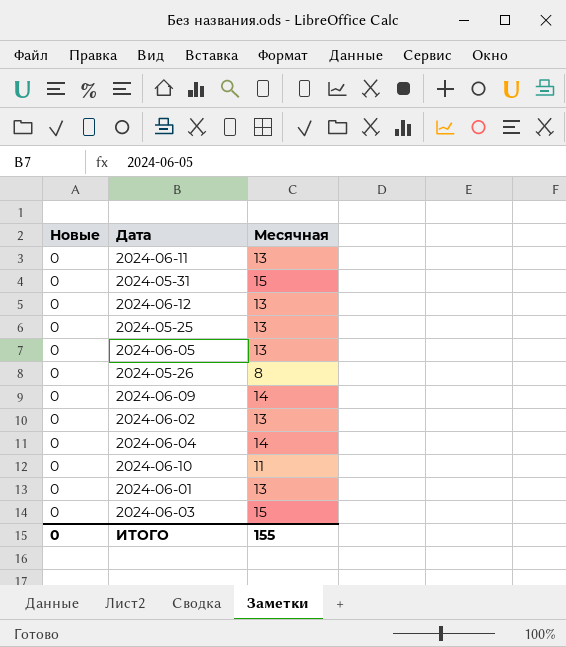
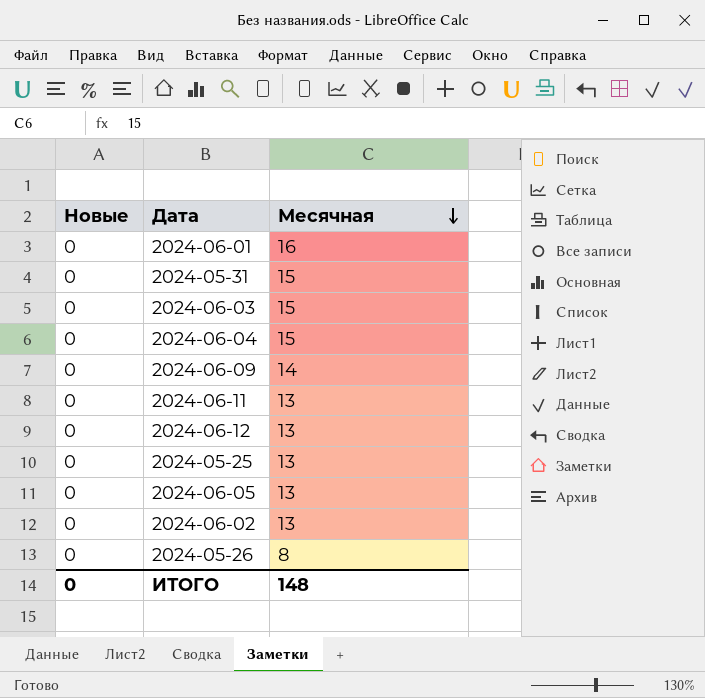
row order: none -> Месячная descending
row 2024-06-10: 0 | 11 -> none
2024-06-01 | Месячная: 13 -> 16
2024-06-04 | Месячная: 14 -> 15
ИТОГО | Месячная: 155 -> 148

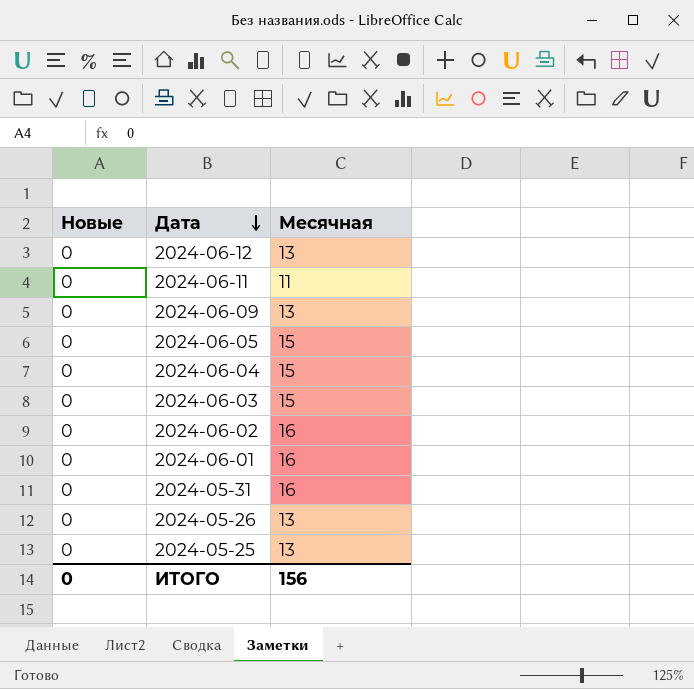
row order: Месячная descending -> Дата descending
2024-06-11 | Месячная: 13 -> 11
2024-06-09 | Месячная: 14 -> 13
2024-06-05 | Месячная: 13 -> 15
2024-06-02 | Месячная: 13 -> 16
2024-05-31 | Месячная: 15 -> 16
2024-05-26 | Месячная: 8 -> 13
ИТОГО | Месячная: 148 -> 156

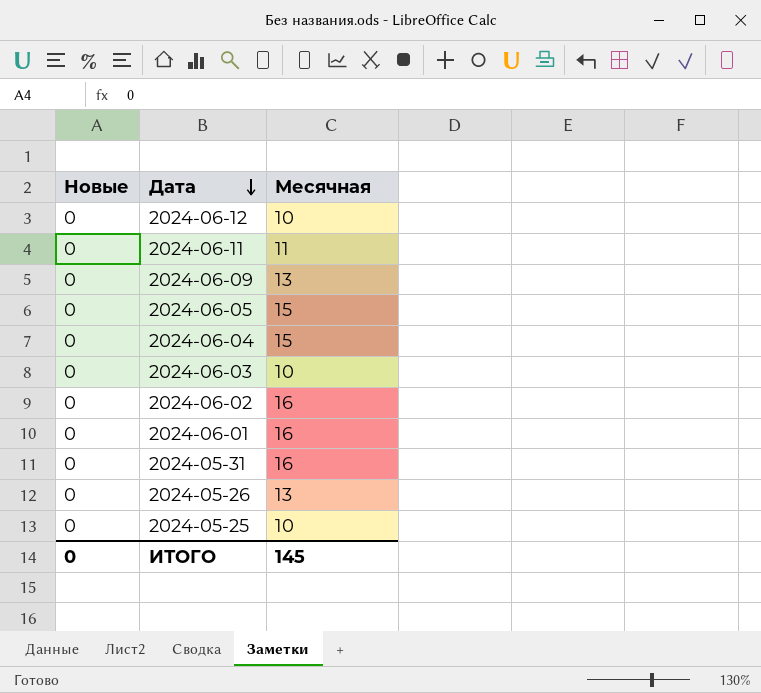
2024-06-12 | Месячная: 13 -> 10
2024-06-03 | Месячная: 15 -> 10
2024-05-25 | Месячная: 13 -> 10
ИТОГО | Месячная: 156 -> 145

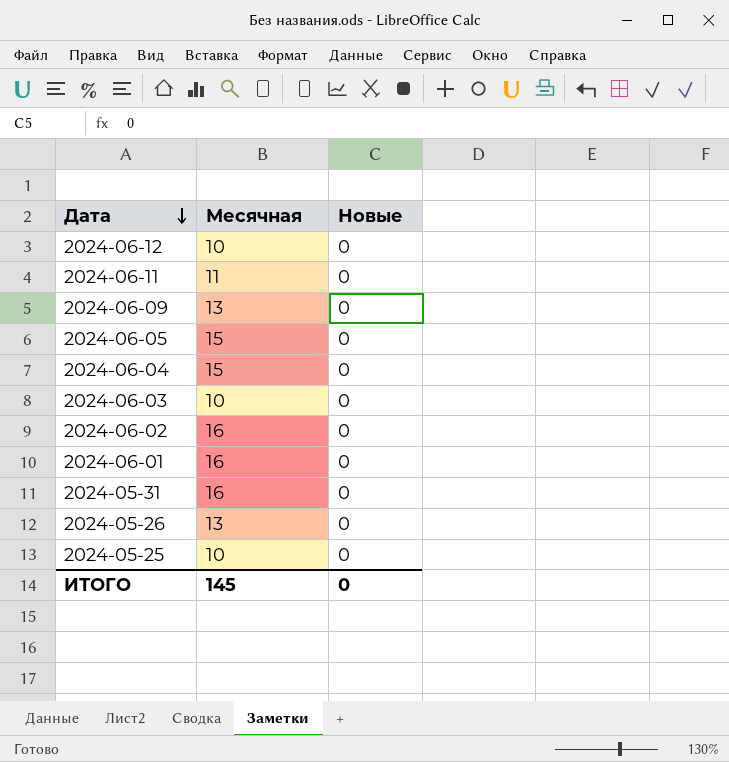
column Новые | position: 1 -> 3

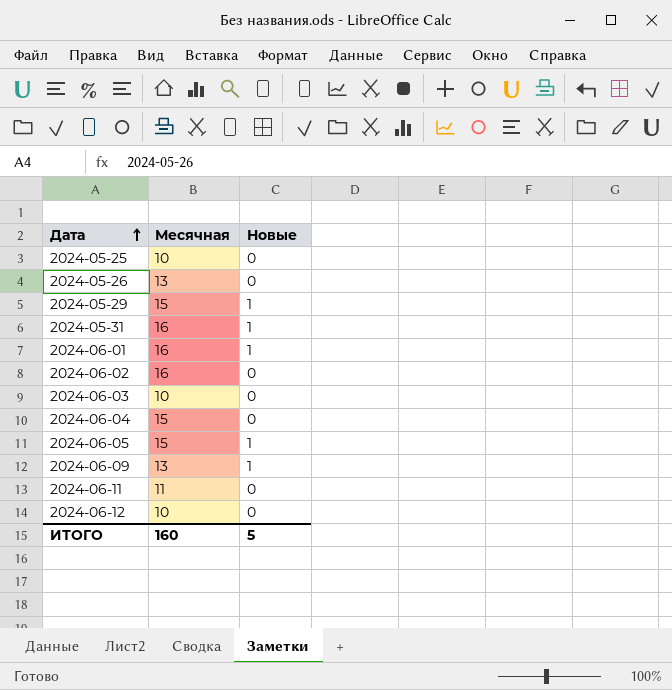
row order: Дата descending -> Дата ascending
row 2024-05-29: none -> 15 | 1
2024-05-31 | Новые: 0 -> 1
2024-06-01 | Новые: 0 -> 1
2024-06-05 | Новые: 0 -> 1
2024-06-09 | Новые: 0 -> 1
ИТОГО | Месячная: 145 -> 160
ИТОГО | Новые: 0 -> 5

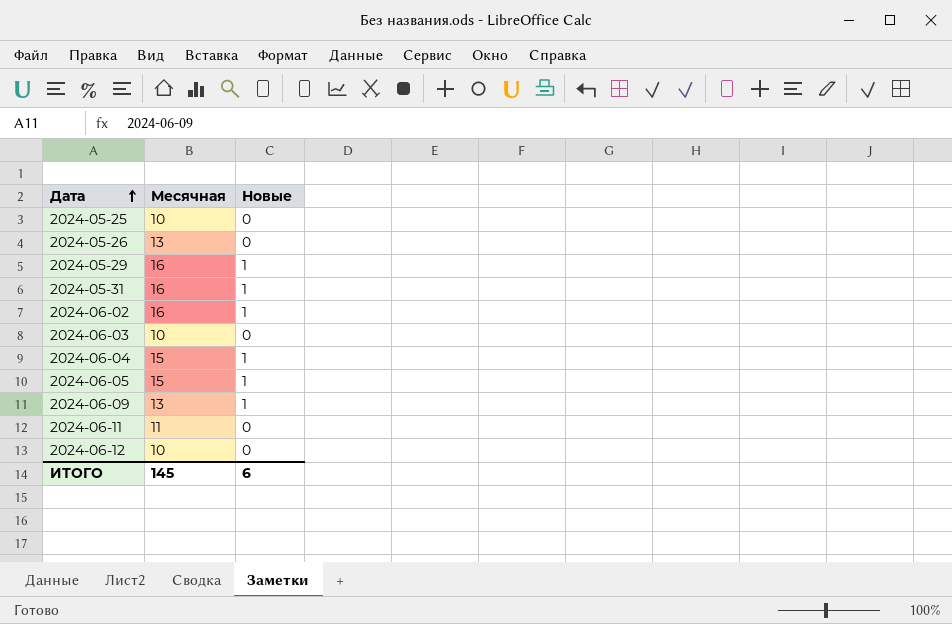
row 2024-06-01: 16 | 1 -> none
2024-05-29 | Месячная: 15 -> 16
2024-06-02 | Новые: 0 -> 1
2024-06-04 | Новые: 0 -> 1
ИТОГО | Месячная: 160 -> 145
ИТОГО | Новые: 5 -> 6

